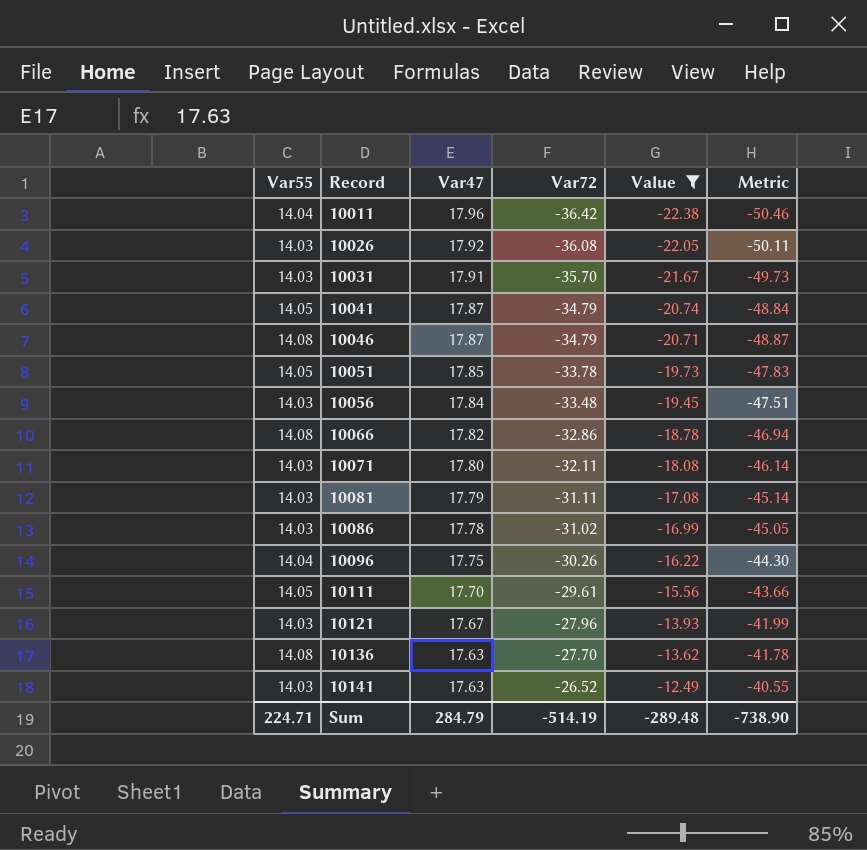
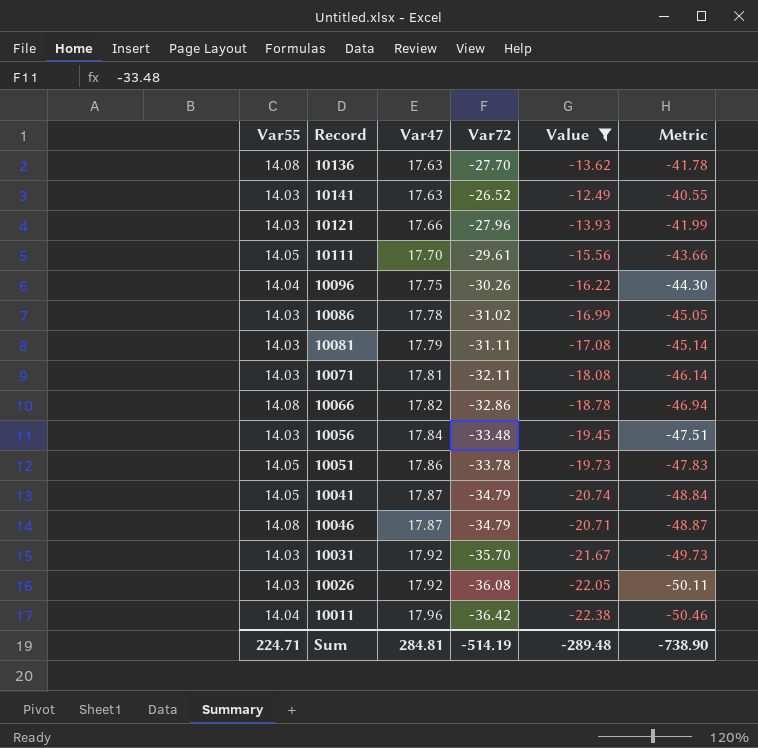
row order: Record ascending -> Var47 ascending
10121 | Var47: 17.67 -> 17.66
10071 | Var47: 17.80 -> 17.81
10051 | Var47: 17.85 -> 17.86
10031 | Var47: 17.91 -> 17.92
Sum | Var47: 284.79 -> 284.81

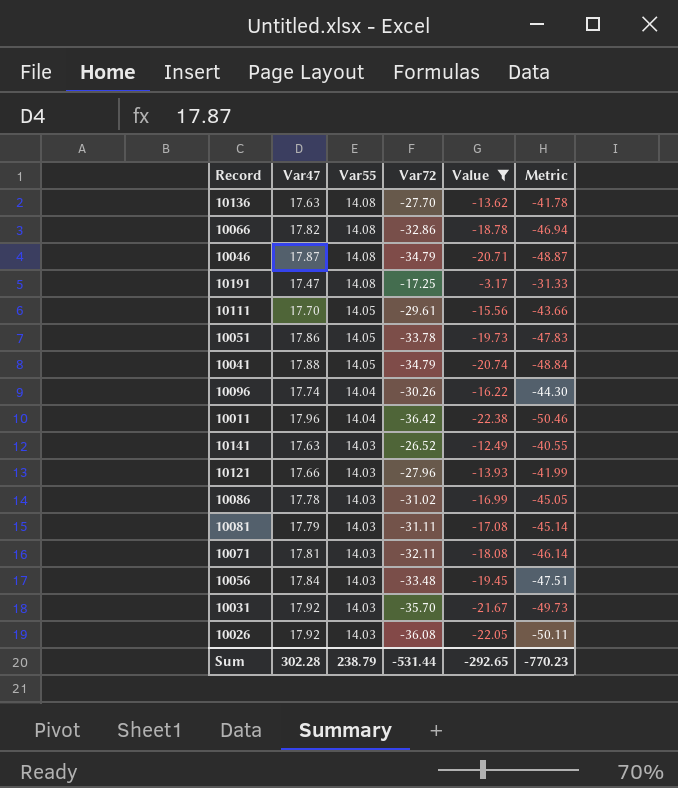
row order: Var47 ascending -> Var55 descending
column Var55 | position: 1 -> 3
row 10191: none -> 17.47 | 14.08 | -17.25 | -3.17 | -31.33
10041 | Var47: 17.87 -> 17.88
10096 | Var47: 17.75 -> 17.74
Sum | Var47: 284.81 -> 302.28
Sum | Var55: 224.71 -> 238.79
Sum | Var72: -514.19 -> -531.44
Sum | Value: -289.48 -> -292.65
Sum | Metric: -738.90 -> -770.23

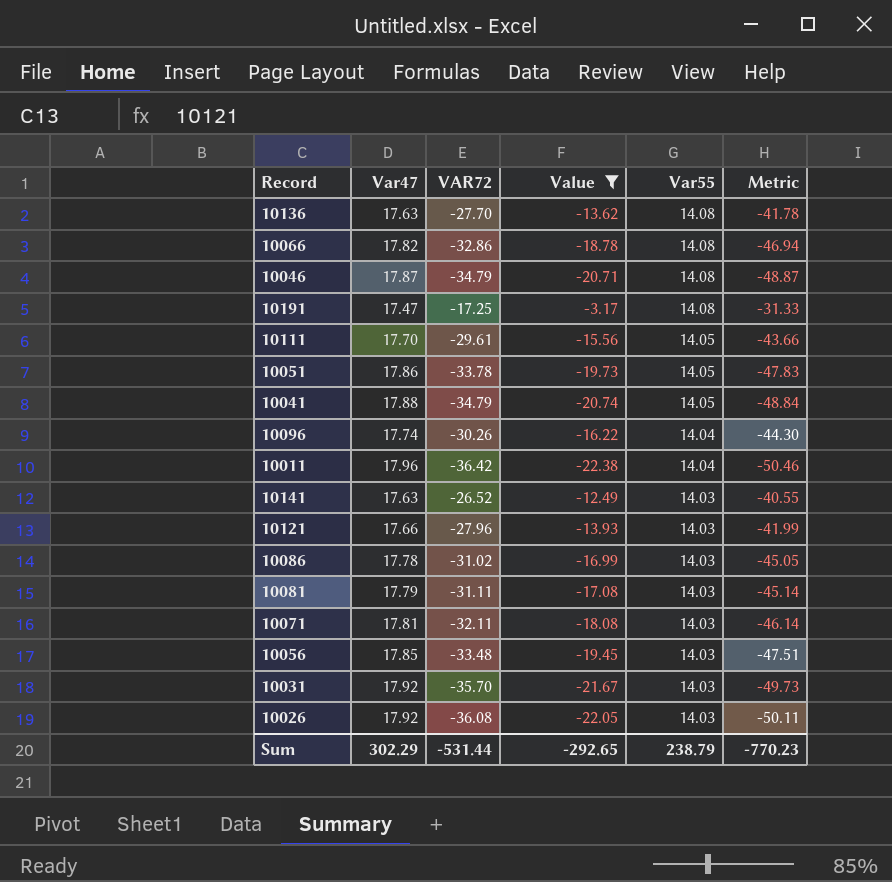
column name: Var72 -> VAR72
column Var55 | position: 3 -> 5
10056 | Var47: 17.84 -> 17.85
Sum | Var47: 302.28 -> 302.29

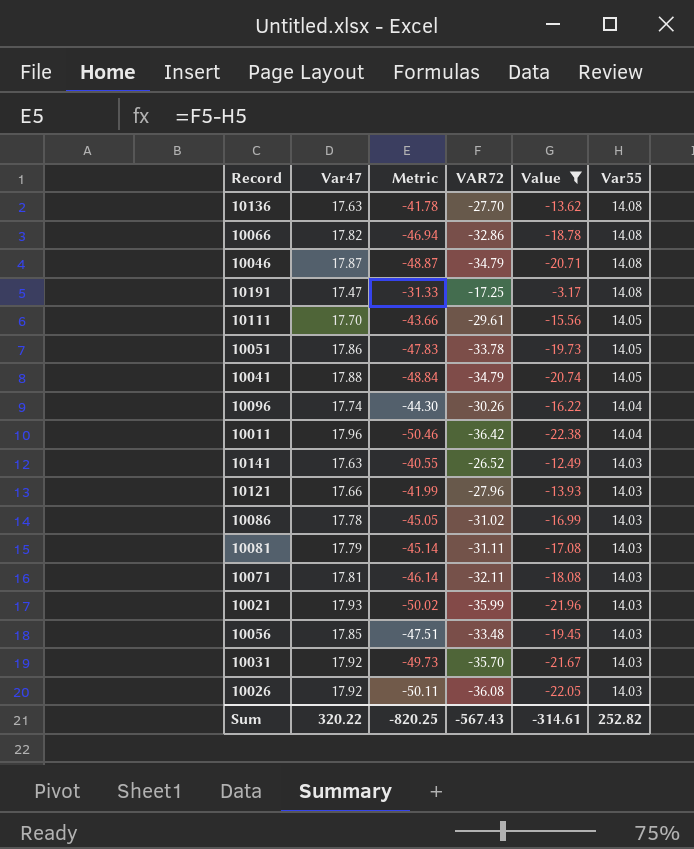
column Metric | position: 6 -> 3
row 10021: none -> 17.93 | -50.02 | -35.99 | -21.96 | 14.03
Sum | Var47: 302.29 -> 320.22
Sum | Metric: -770.23 -> -820.25
Sum | VAR72: -531.44 -> -567.43
Sum | Value: -292.65 -> -314.61
Sum | Var55: 238.79 -> 252.82

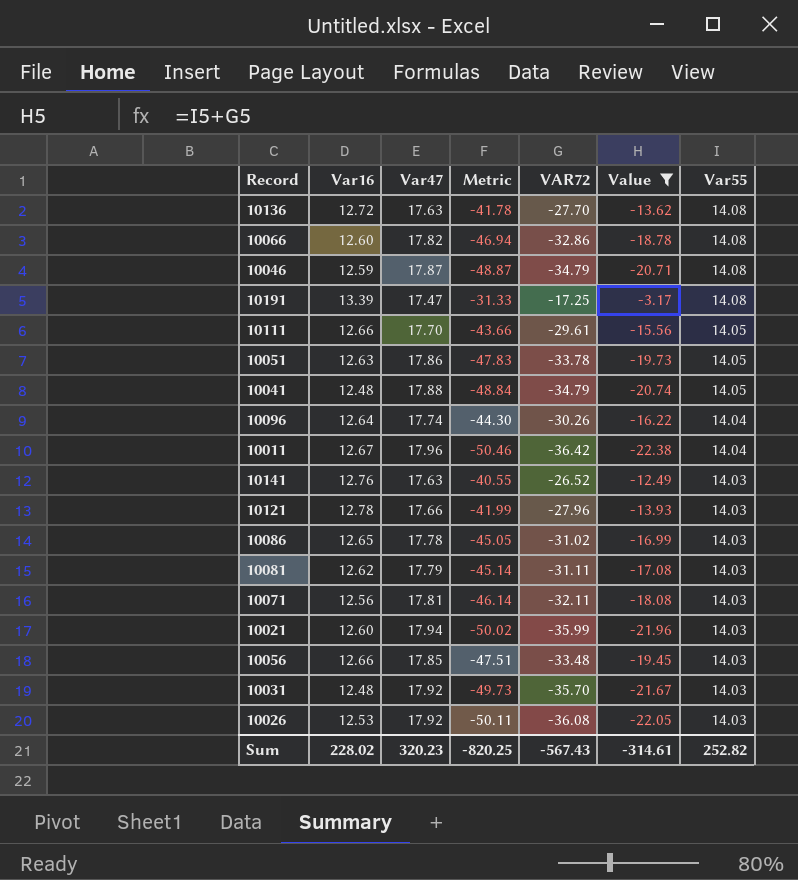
column Var16 | position: none -> 2
10021 | Var47: 17.93 -> 17.94
Sum | Var47: 320.22 -> 320.23

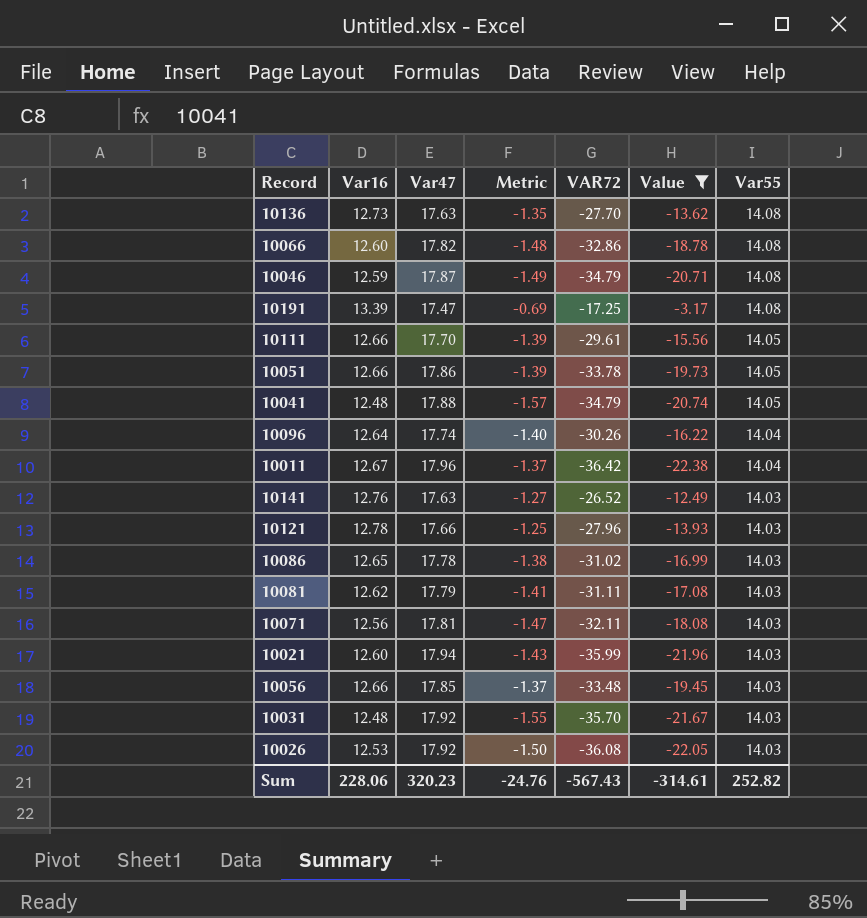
column Metric | formula: [VAR72] - [Var55] -> [Var16] - [Var55]
10136 | Var16: 12.72 -> 12.73
10051 | Var16: 12.63 -> 12.66
Sum | Var16: 228.02 -> 228.06
Sum | Metric: -820.25 -> -24.76

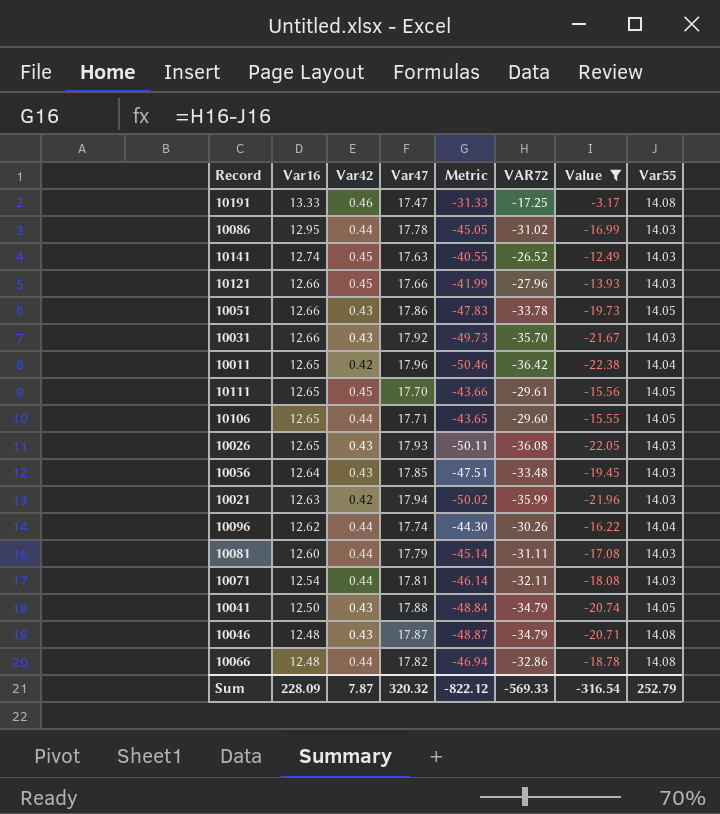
row order: Var55 descending -> Var16 descending
column Var42 | position: none -> 3
column Metric | formula: [Var16] - [Var55] -> [VAR72] - [Var55]
row 10136: 12.73 | 17.63 | -1.35 | -27.70 | -13.62 | 14.08 -> none
10191 | Var16: 13.39 -> 13.33
10086 | Var16: 12.65 -> 12.95
10141 | Var16: 12.76 -> 12.74
10121 | Var16: 12.78 -> 12.66
10031 | Var16: 12.48 -> 12.66
10011 | Var16: 12.67 -> 12.65
10111 | Var16: 12.66 -> 12.65
row 10106: none -> 12.65 | 0.44 | 17.71 | -43.65 | -29.60 | -15.55 | 14.05
10026 | Var16: 12.53 -> 12.65
10026 | Var47: 17.92 -> 17.93
10056 | Var16: 12.66 -> 12.64
10021 | Var16: 12.60 -> 12.63
10096 | Var16: 12.64 -> 12.62
10081 | Var16: 12.62 -> 12.60
10071 | Var16: 12.56 -> 12.54
10041 | Var16: 12.48 -> 12.50
10046 | Var16: 12.59 -> 12.48
10066 | Var16: 12.60 -> 12.48
Sum | Var16: 228.06 -> 228.09
Sum | Var47: 320.23 -> 320.32
Sum | Metric: -24.76 -> -822.12
Sum | VAR72: -567.43 -> -569.33
Sum | Value: -314.61 -> -316.54
Sum | Var55: 252.82 -> 252.79

